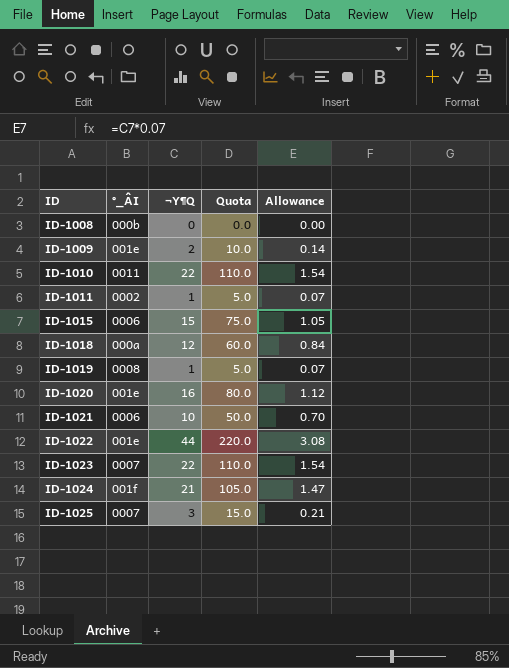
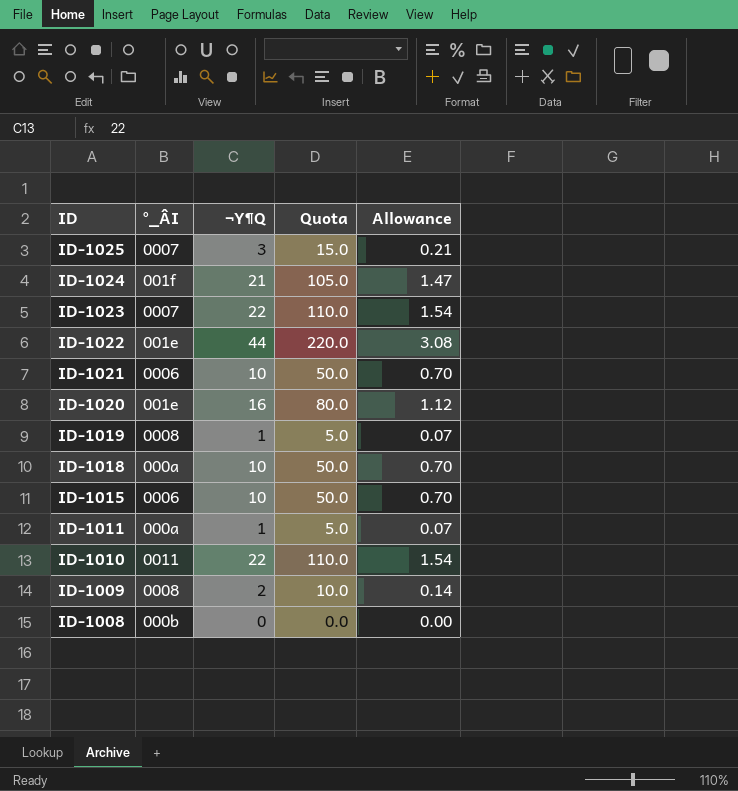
row order: ID ascending -> ID descending
ID-1018 | ¬Y¶Q: 12 -> 10
ID-1018 | Quota: 60.0 -> 50.0
ID-1018 | Allowance: 0.84 -> 0.70
ID-1015 | ¬Y¶Q: 15 -> 10
ID-1015 | Quota: 75.0 -> 50.0
ID-1015 | Allowance: 1.05 -> 0.70
ID-1011 | °_ÂI: 0002 -> 000a
ID-1009 | °_ÂI: 001e -> 0008

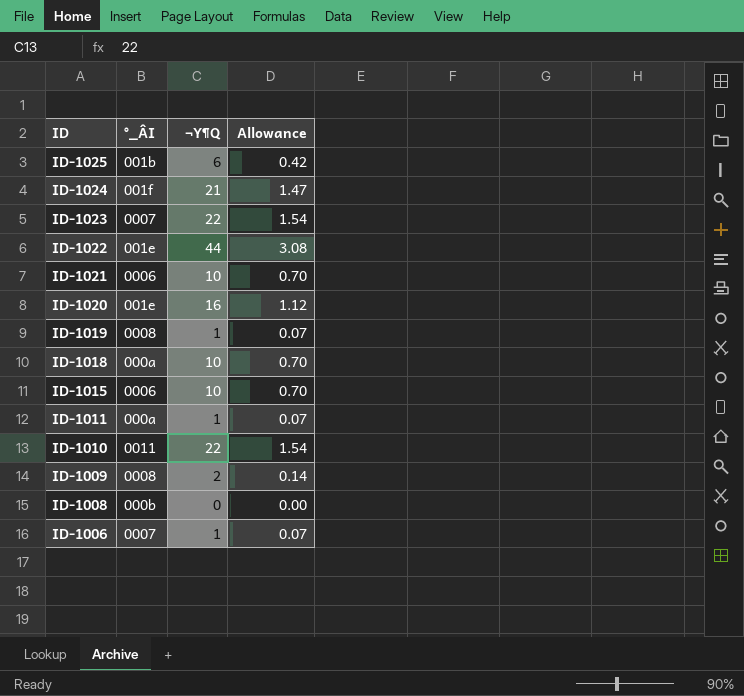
column Quota | formula: [¬Y¶Q] * 5 -> none
ID-1025 | °_ÂI: 0007 -> 001b
ID-1025 | ¬Y¶Q: 3 -> 6
ID-1025 | Allowance: 0.21 -> 0.42
row ID-1006: none -> 0007 | 1 | 0.07

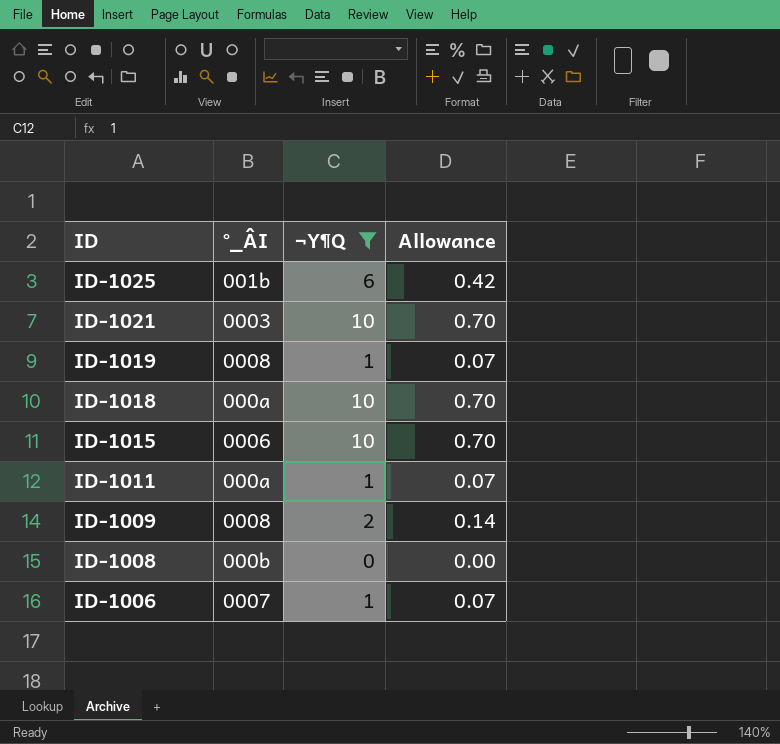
filter: none -> ¬Y¶Q <= 10
ID-1021 | °_ÂI: 0006 -> 0003

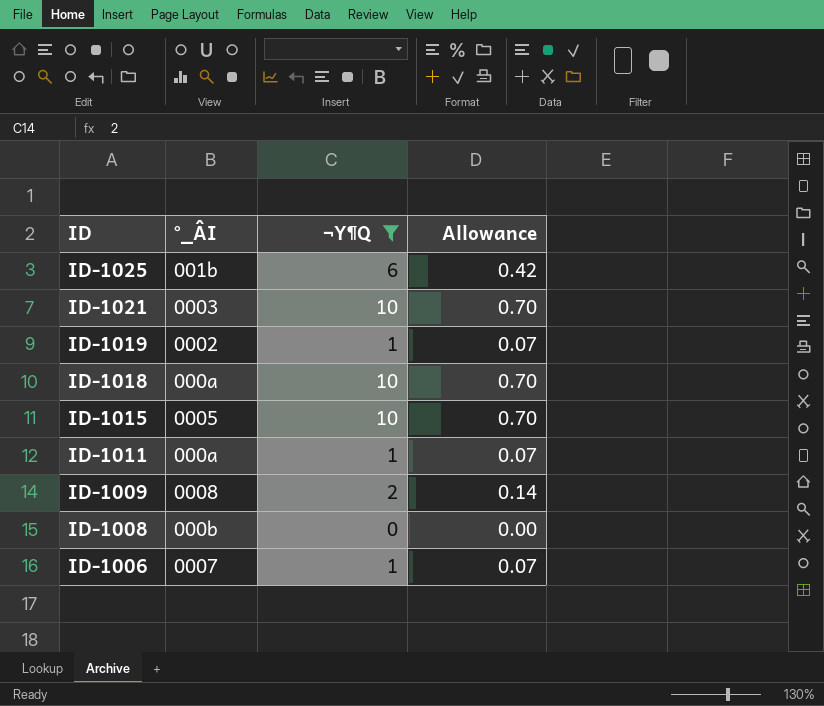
ID-1019 | °_ÂI: 0008 -> 0002
ID-1015 | °_ÂI: 0006 -> 0005

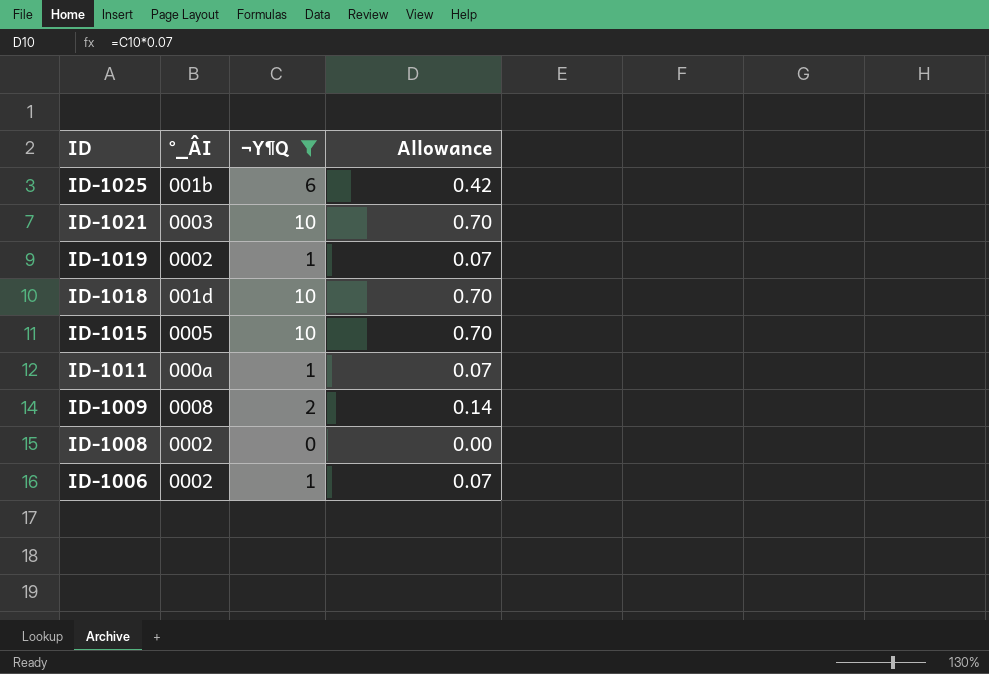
ID-1018 | °_ÂI: 000a -> 001d
ID-1008 | °_ÂI: 000b -> 0002
ID-1006 | °_ÂI: 0007 -> 0002

